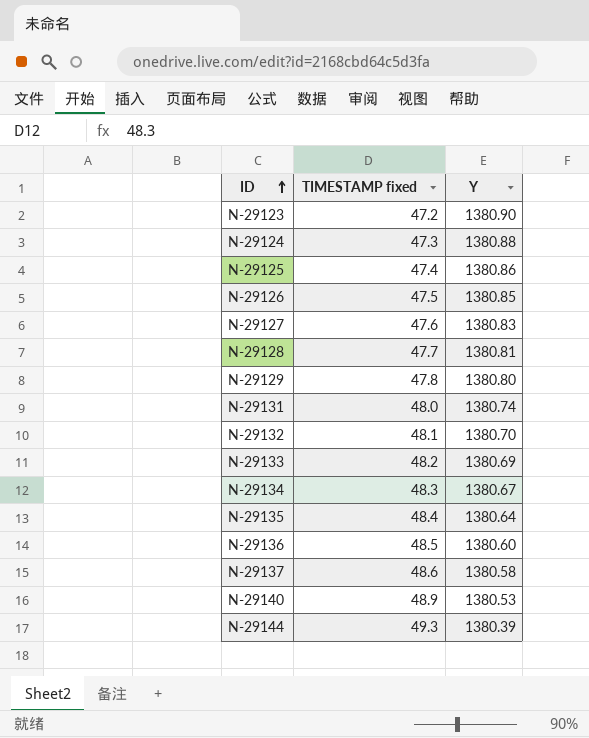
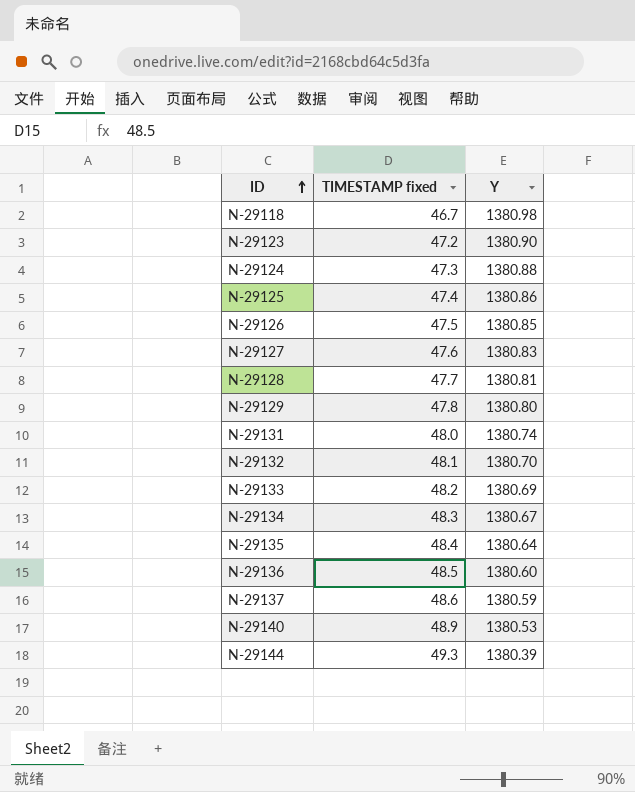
row N-29118: none -> 46.7 | 1380.98
N-29137 | Y: 1380.58 -> 1380.59

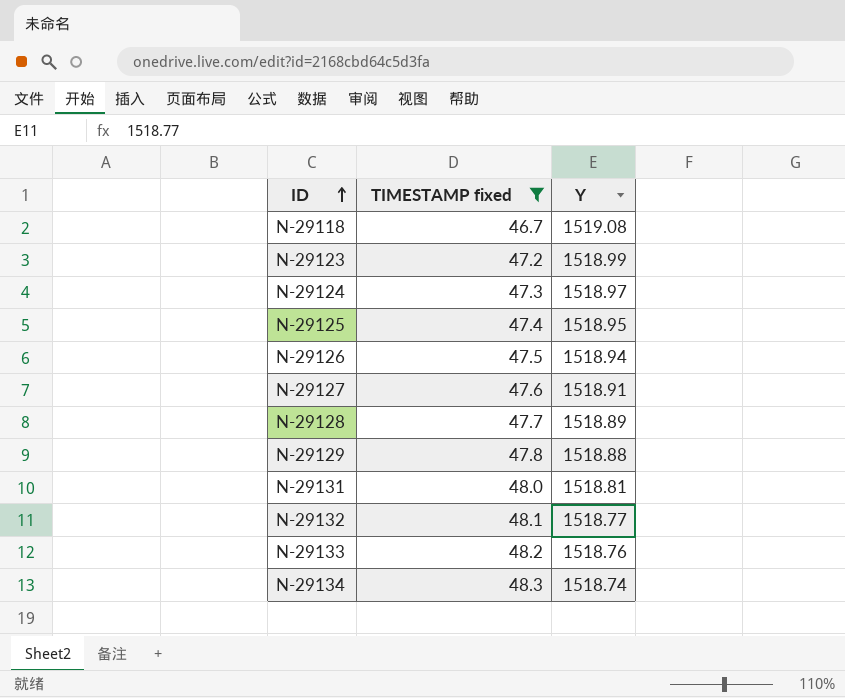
filter: none -> TIMESTAMP fixed <= 48.3
N-29118 | Y: 1380.98 -> 1519.08
N-29123 | Y: 1380.90 -> 1518.99
N-29124 | Y: 1380.88 -> 1518.97
N-29125 | Y: 1380.86 -> 1518.95
N-29126 | Y: 1380.85 -> 1518.94
N-29127 | Y: 1380.83 -> 1518.91
N-29128 | Y: 1380.81 -> 1518.89
N-29129 | Y: 1380.80 -> 1518.88
N-29131 | Y: 1380.74 -> 1518.81
N-29132 | Y: 1380.70 -> 1518.77
N-29133 | Y: 1380.69 -> 1518.76
N-29134 | Y: 1380.67 -> 1518.74

